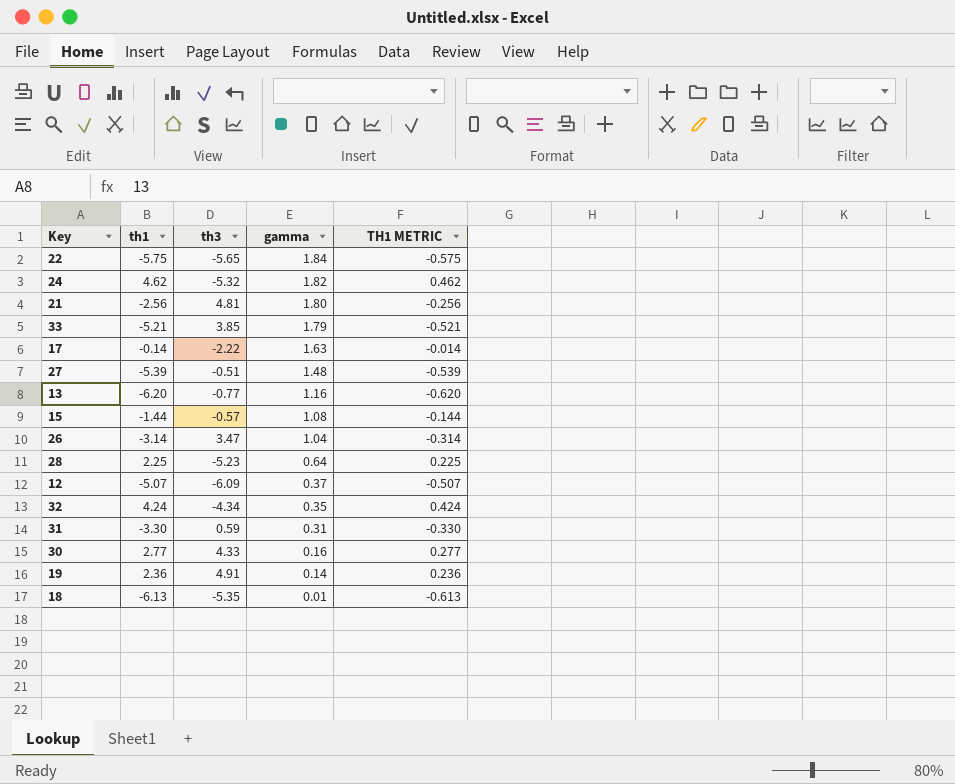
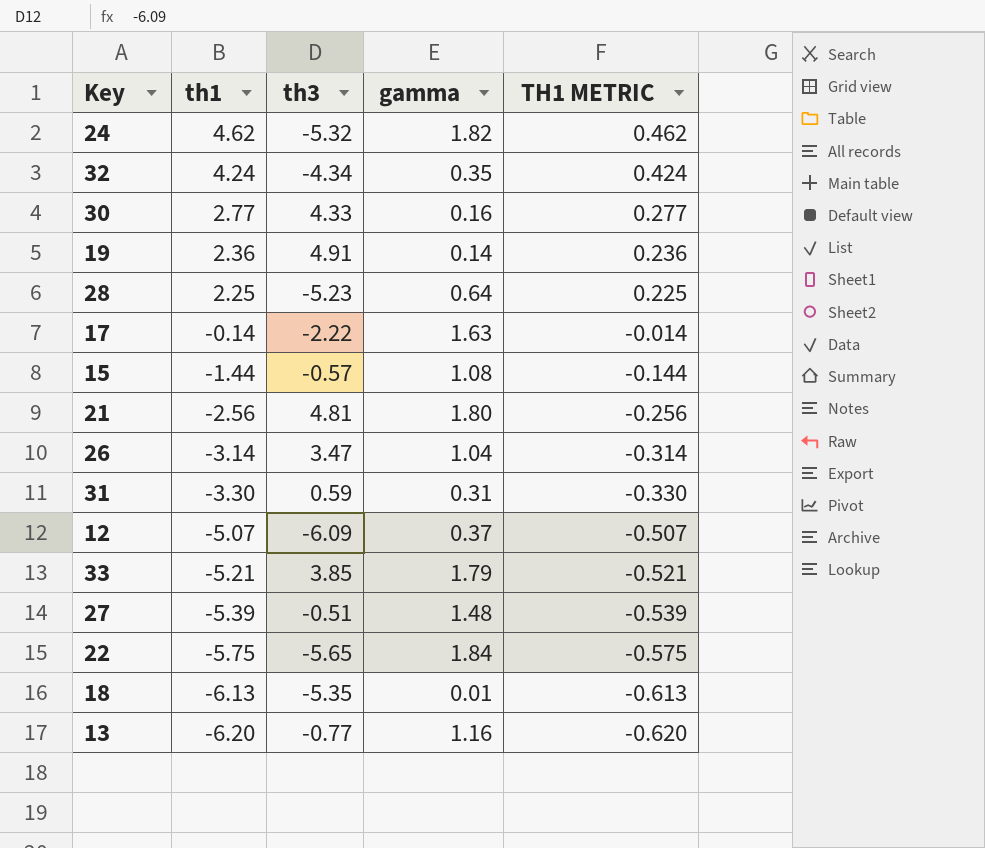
row order: gamma descending -> th1 descending

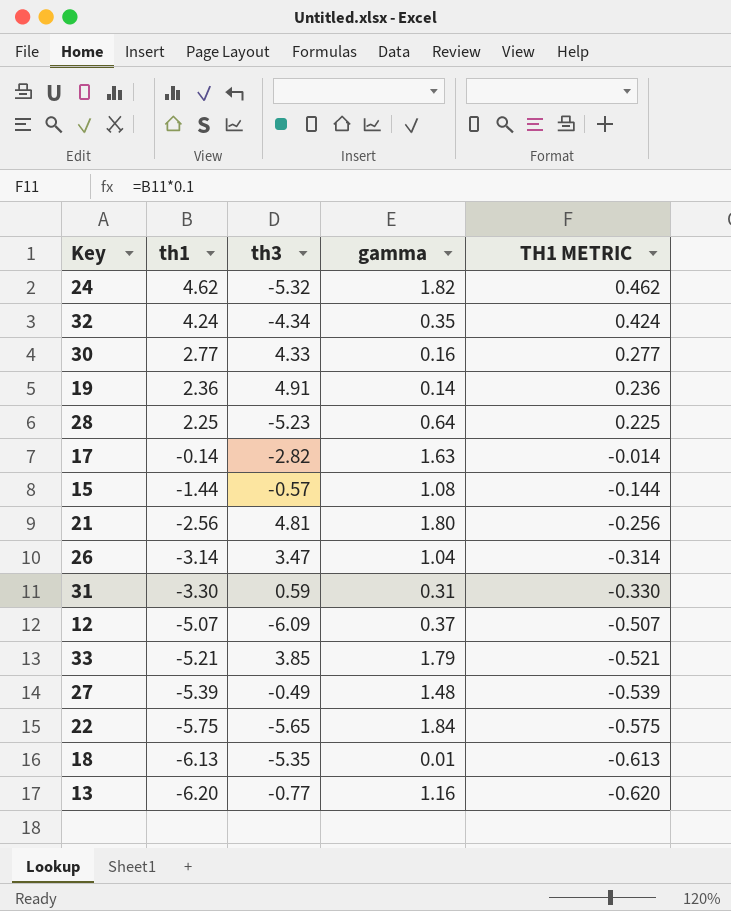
17 | th3: -2.22 -> -2.82
27 | th3: -0.51 -> -0.49

